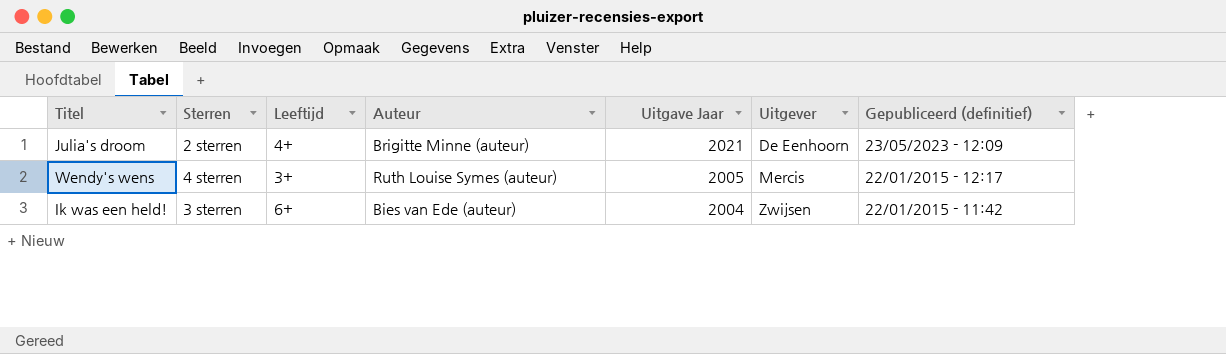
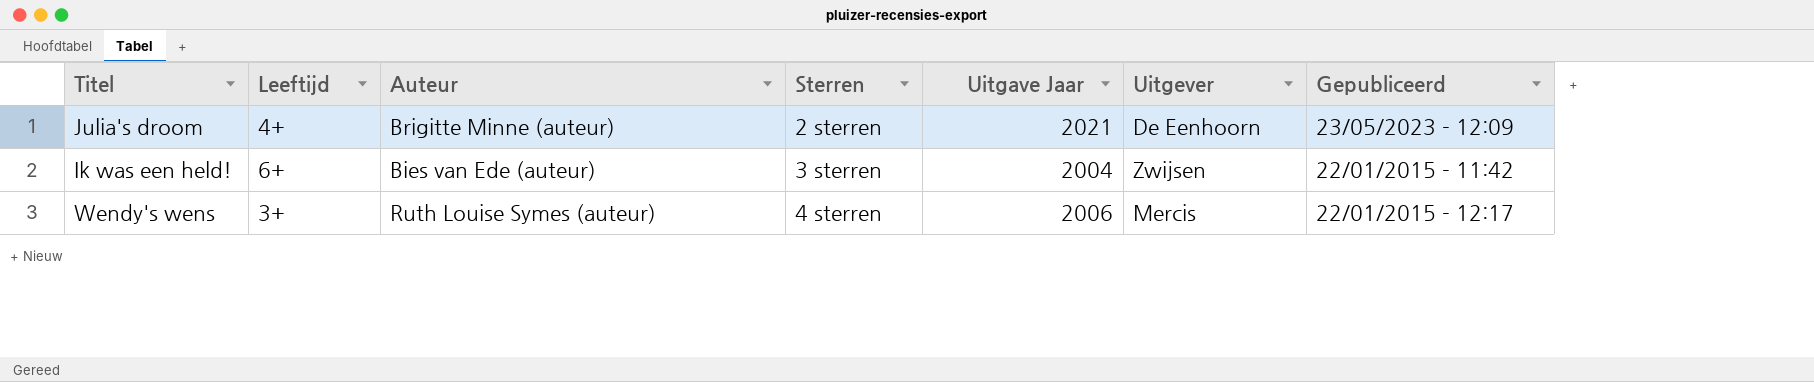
row order: Uitgave Jaar descending -> Sterren ascending
column Sterren | position: 2 -> 4
column name: Gepubliceerd (definitief) -> Gepubliceerd
Wendy's wens | Uitgave Jaar: 2005 -> 2006

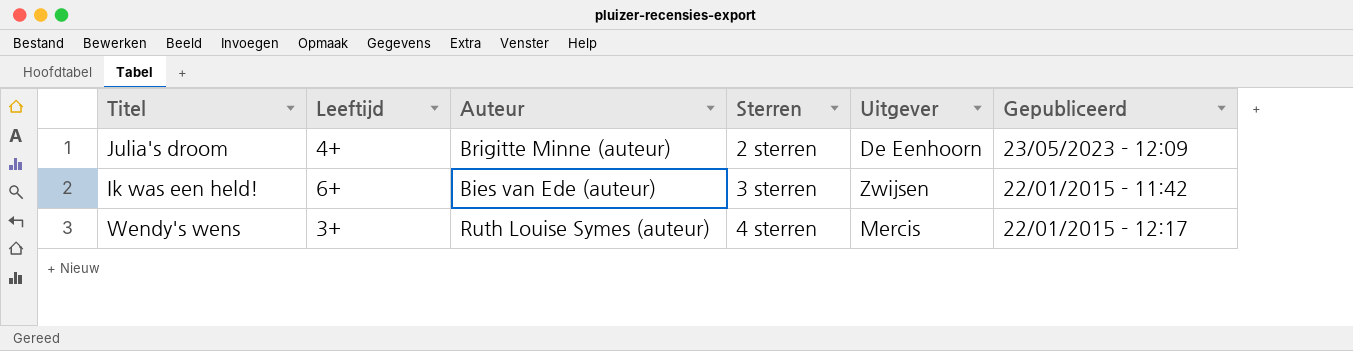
column Uitgave Jaar | position: 5 -> none

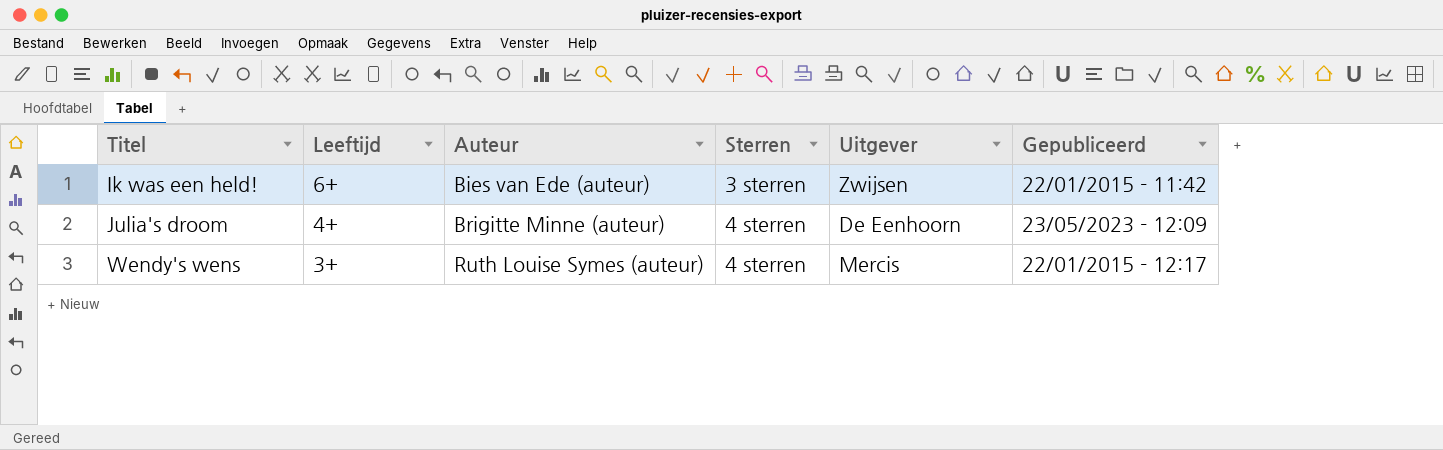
row order: Sterren ascending -> Titel ascending
Julia's droom | Sterren: 2 sterren -> 4 sterren

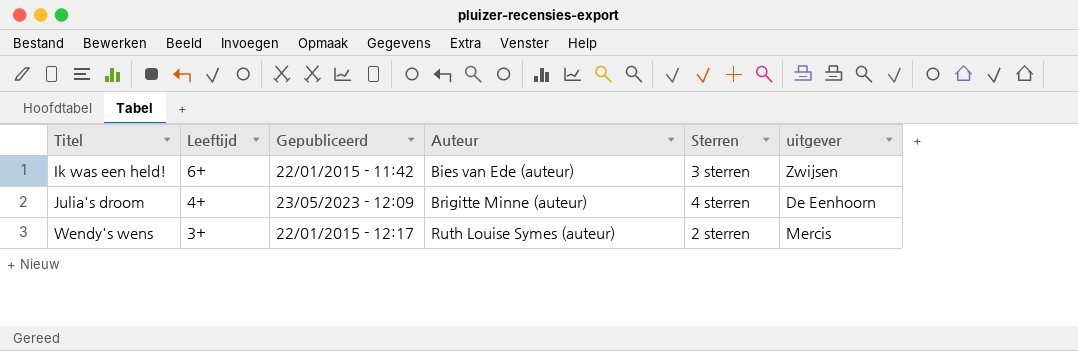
column Gepubliceerd | position: 6 -> 3
column name: Uitgever -> uitgever
Wendy's wens | Sterren: 4 sterren -> 2 sterren

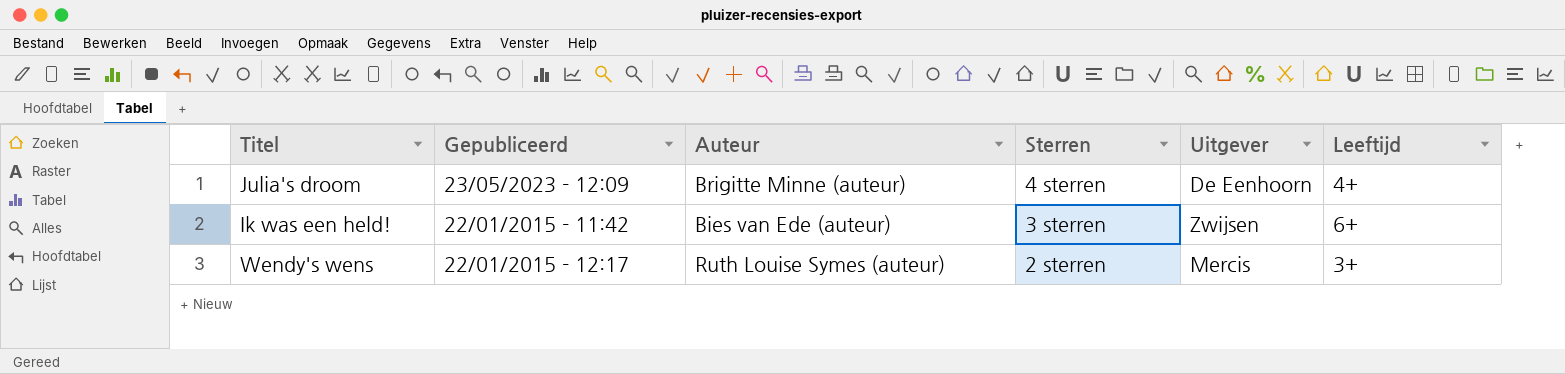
row order: Titel ascending -> Sterren descending
column name: uitgever -> Uitgever
column Leeftijd | position: 2 -> 6

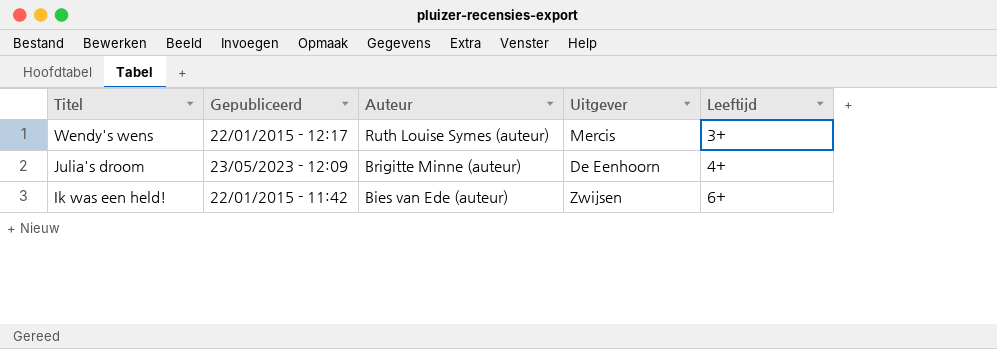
row order: Sterren descending -> Titel descending
column Sterren | position: 4 -> none

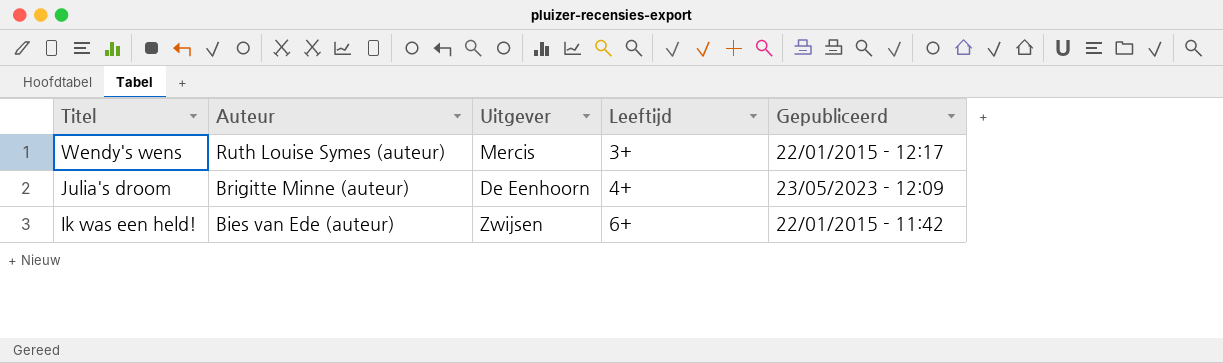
column Gepubliceerd | position: 2 -> 5

